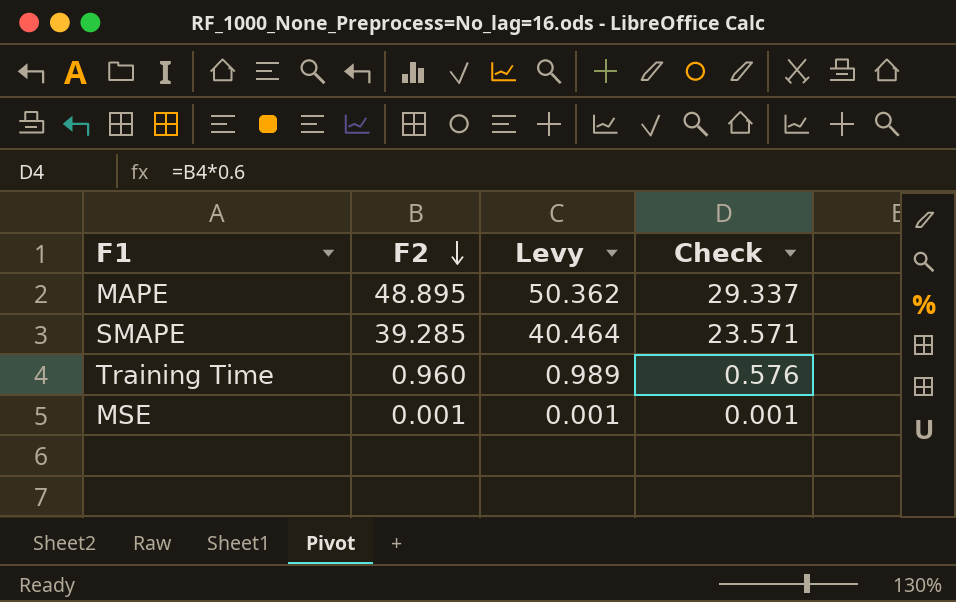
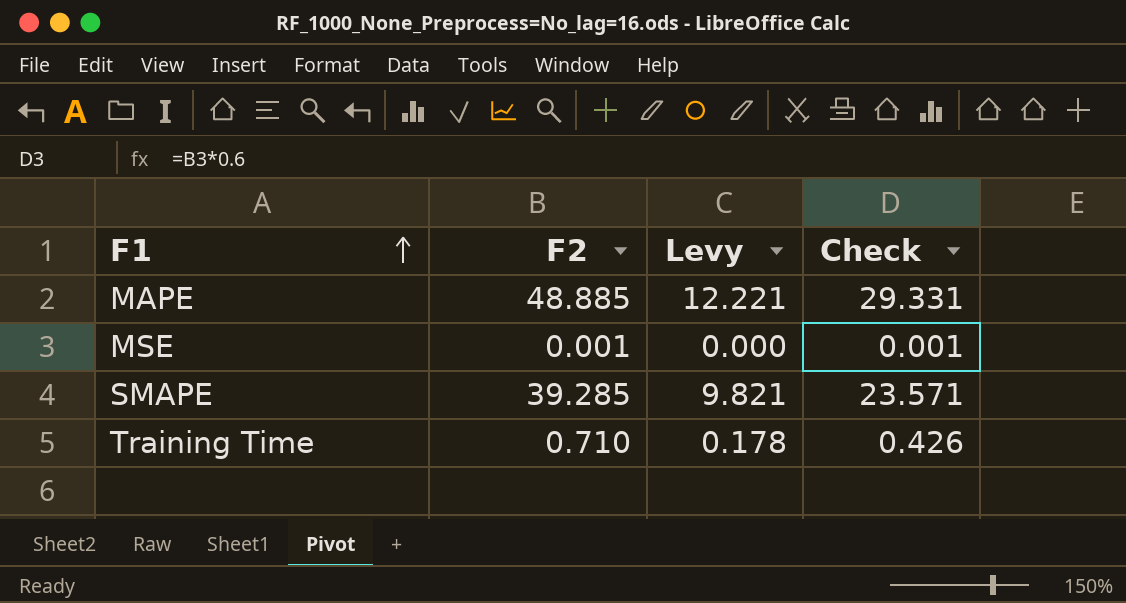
row order: F2 descending -> F1 ascending
column Levy | formula: [F2] * 1.03 -> [F2] * 0.25
MAPE | F2: 48.895 -> 48.885
MAPE | Check: 29.337 -> 29.331
Training Time | F2: 0.960 -> 0.710
Training Time | Check: 0.576 -> 0.426

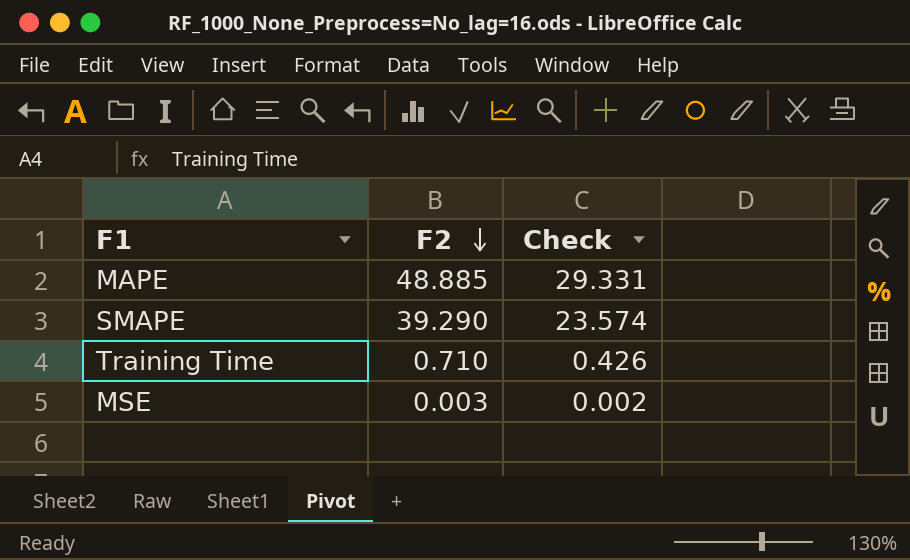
row order: F1 ascending -> F2 descending
column Levy | formula: [F2] * 0.25 -> none
SMAPE | F2: 39.285 -> 39.290
SMAPE | Check: 23.571 -> 23.574
MSE | F2: 0.001 -> 0.003
MSE | Check: 0.001 -> 0.002

